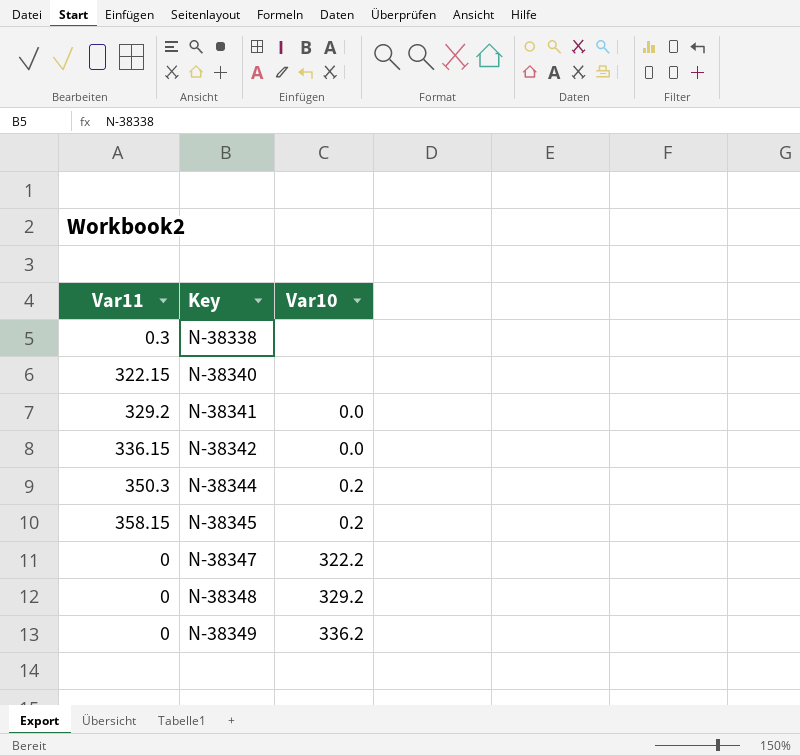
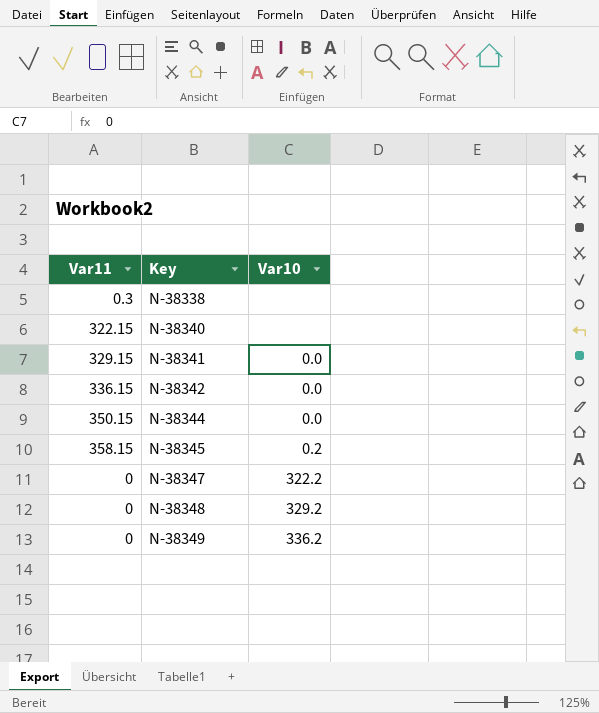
N-38341 | Var11: 329.2 -> 329.15
N-38344 | Var11: 350.3 -> 350.15
N-38344 | Var10: 0.2 -> 0.0

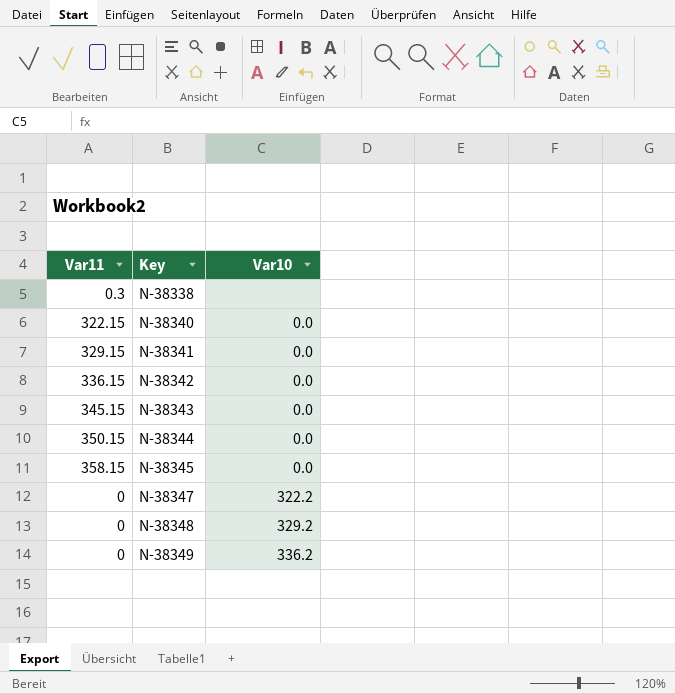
N-38340 | Var10: none -> 0.0
row N-38343: none -> 345.15 | 0.0
N-38345 | Var10: 0.2 -> 0.0

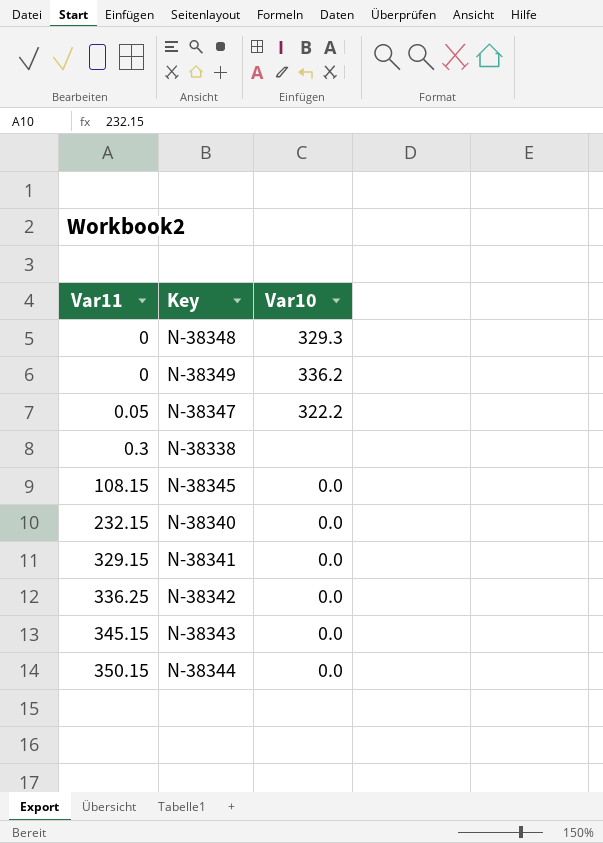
row order: Key ascending -> Var11 ascending
N-38348 | Var10: 329.2 -> 329.3
N-38347 | Var11: 0 -> 0.05
N-38345 | Var11: 358.15 -> 108.15
N-38340 | Var11: 322.15 -> 232.15
N-38342 | Var11: 336.15 -> 336.25

